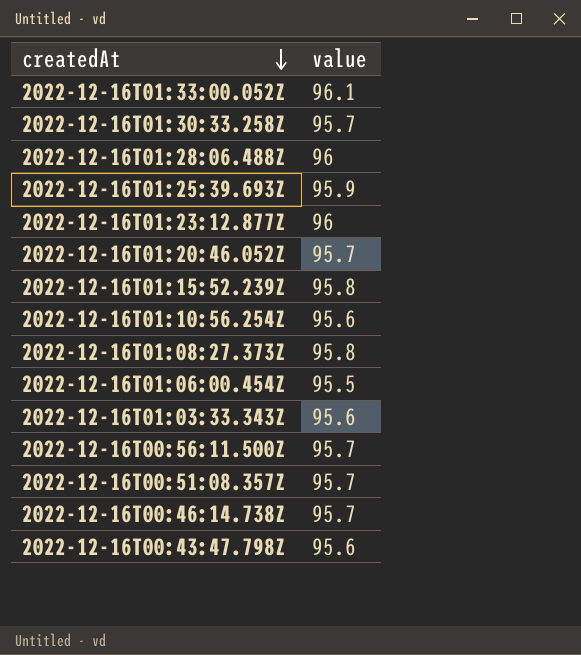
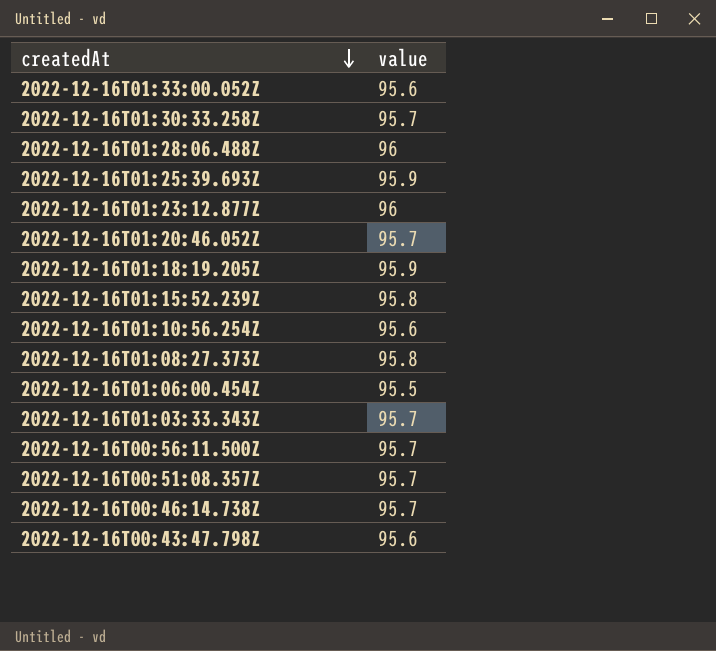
2022-12-16T01:33:00.052Z | value: 96.1 -> 95.6
row 2022-12-16T01:18:19.205Z: none -> 95.9
2022-12-16T01:03:33.343Z | value: 95.6 -> 95.7

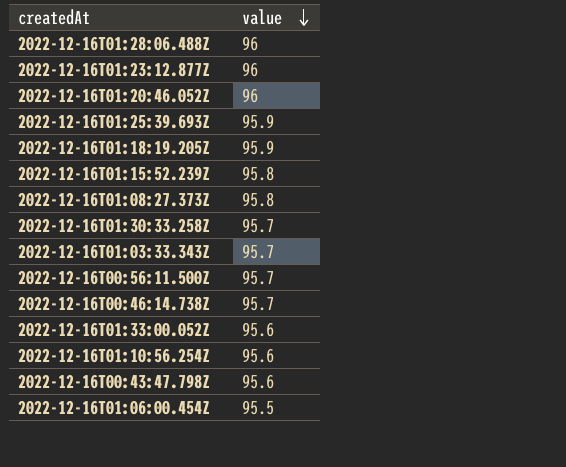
row order: createdAt descending -> value descending
row 2022-12-16T00:51:08.357Z: 95.7 -> none
2022-12-16T01:20:46.052Z | value: 95.7 -> 96

